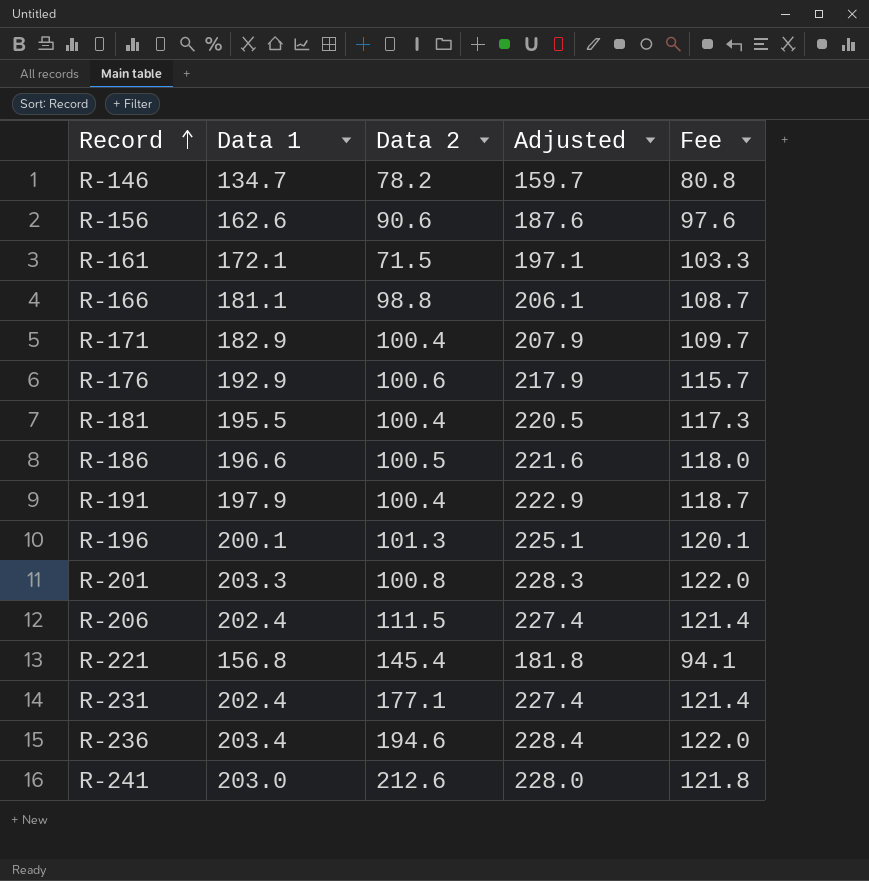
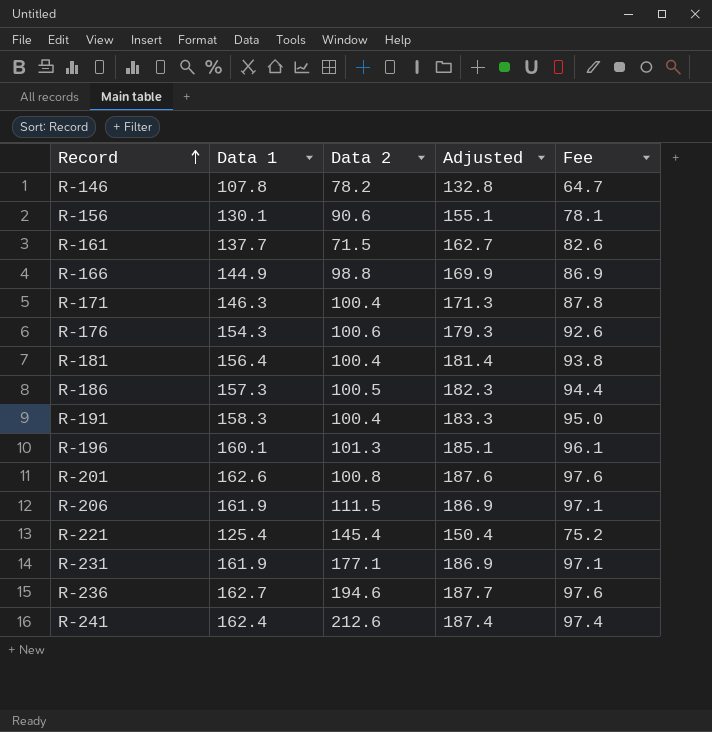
R-146 | Data 1: 134.7 -> 107.8
R-146 | Adjusted: 159.7 -> 132.8
R-146 | Fee: 80.8 -> 64.7
R-156 | Data 1: 162.6 -> 130.1
R-156 | Adjusted: 187.6 -> 155.1
R-156 | Fee: 97.6 -> 78.1
R-161 | Data 1: 172.1 -> 137.7
R-161 | Adjusted: 197.1 -> 162.7
R-161 | Fee: 103.3 -> 82.6
R-166 | Data 1: 181.1 -> 144.9
R-166 | Adjusted: 206.1 -> 169.9
R-166 | Fee: 108.7 -> 86.9
R-171 | Data 1: 182.9 -> 146.3
R-171 | Adjusted: 207.9 -> 171.3
R-171 | Fee: 109.7 -> 87.8
R-176 | Data 1: 192.9 -> 154.3
R-176 | Adjusted: 217.9 -> 179.3
R-176 | Fee: 115.7 -> 92.6
R-181 | Data 1: 195.5 -> 156.4
R-181 | Adjusted: 220.5 -> 181.4
R-181 | Fee: 117.3 -> 93.8
R-186 | Data 1: 196.6 -> 157.3
R-186 | Adjusted: 221.6 -> 182.3
R-186 | Fee: 118.0 -> 94.4
R-191 | Data 1: 197.9 -> 158.3
R-191 | Adjusted: 222.9 -> 183.3
R-191 | Fee: 118.7 -> 95.0
R-196 | Data 1: 200.1 -> 160.1
R-196 | Adjusted: 225.1 -> 185.1
R-196 | Fee: 120.1 -> 96.1
R-201 | Data 1: 203.3 -> 162.6
R-201 | Adjusted: 228.3 -> 187.6
R-201 | Fee: 122.0 -> 97.6
R-206 | Data 1: 202.4 -> 161.9
R-206 | Adjusted: 227.4 -> 186.9
R-206 | Fee: 121.4 -> 97.1
R-221 | Data 1: 156.8 -> 125.4
R-221 | Adjusted: 181.8 -> 150.4
R-221 | Fee: 94.1 -> 75.2
R-231 | Data 1: 202.4 -> 161.9
R-231 | Adjusted: 227.4 -> 186.9
R-231 | Fee: 121.4 -> 97.1
R-236 | Data 1: 203.4 -> 162.7
R-236 | Adjusted: 228.4 -> 187.7
R-236 | Fee: 122.0 -> 97.6
R-241 | Data 1: 203.0 -> 162.4
R-241 | Adjusted: 228.0 -> 187.4
R-241 | Fee: 121.8 -> 97.4

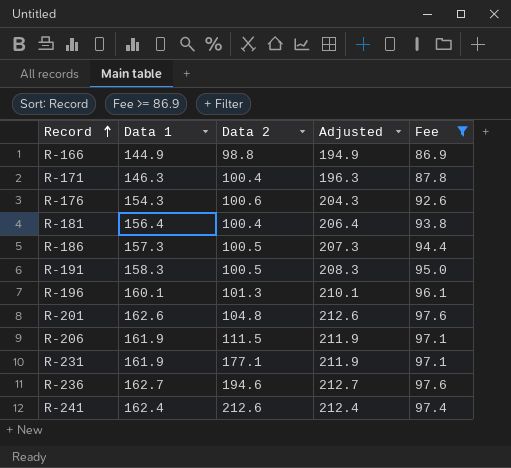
filter: none -> Fee >= 86.9
column Adjusted | formula: [Data 1] + 25 -> [Data 1] + 50
R-191 | Data 2: 100.4 -> 100.5
R-201 | Data 2: 100.8 -> 104.8

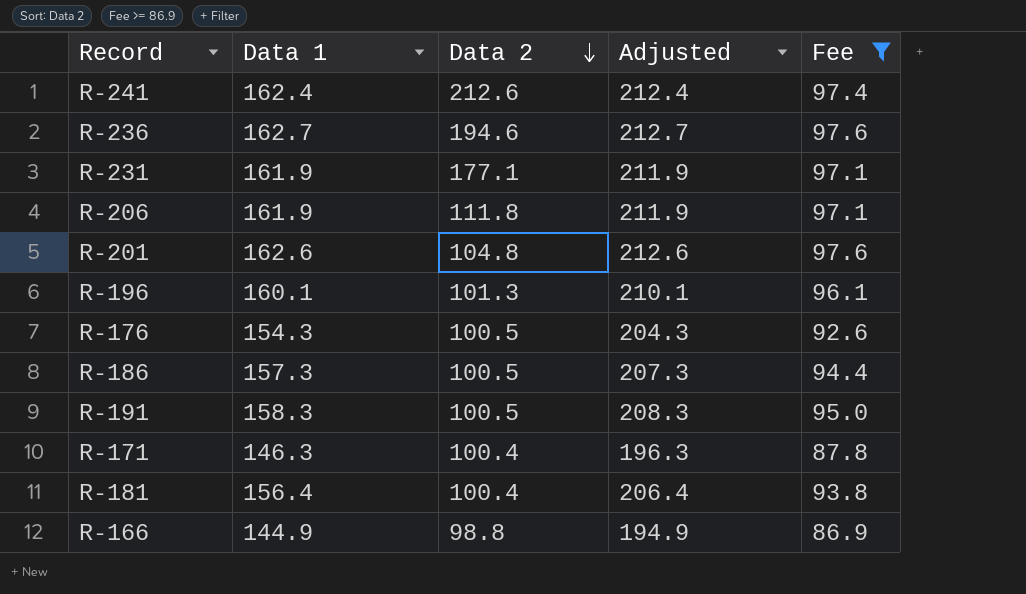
row order: Record ascending -> Data 2 descending
R-206 | Data 2: 111.5 -> 111.8
R-176 | Data 2: 100.6 -> 100.5

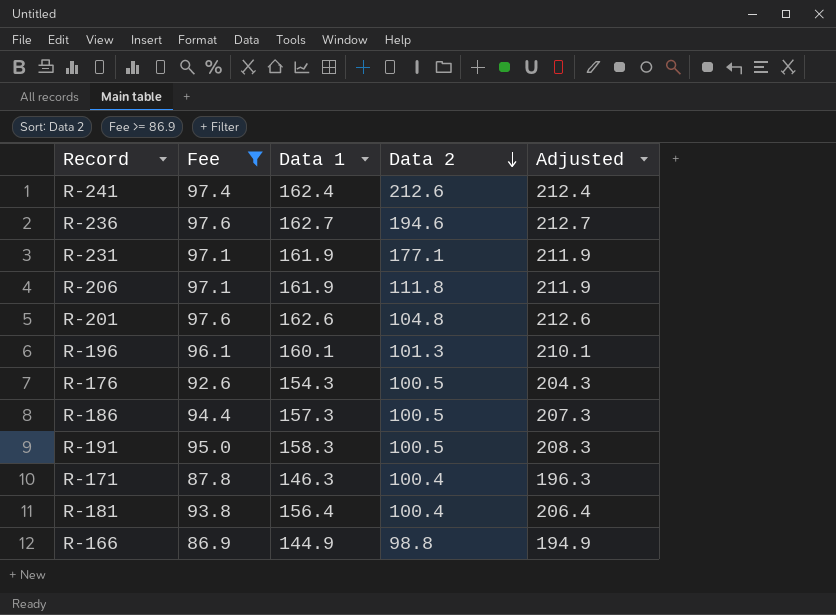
column Fee | position: 5 -> 2

